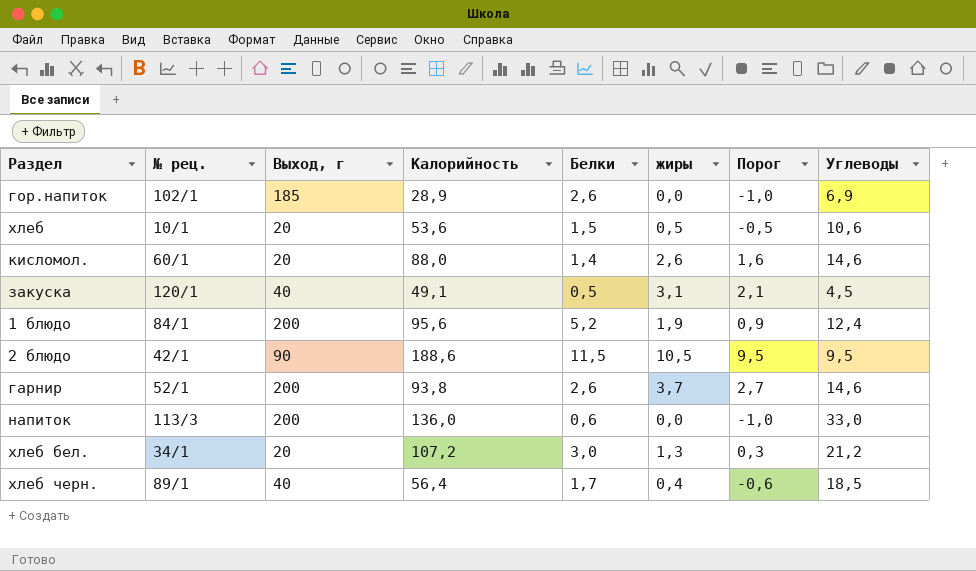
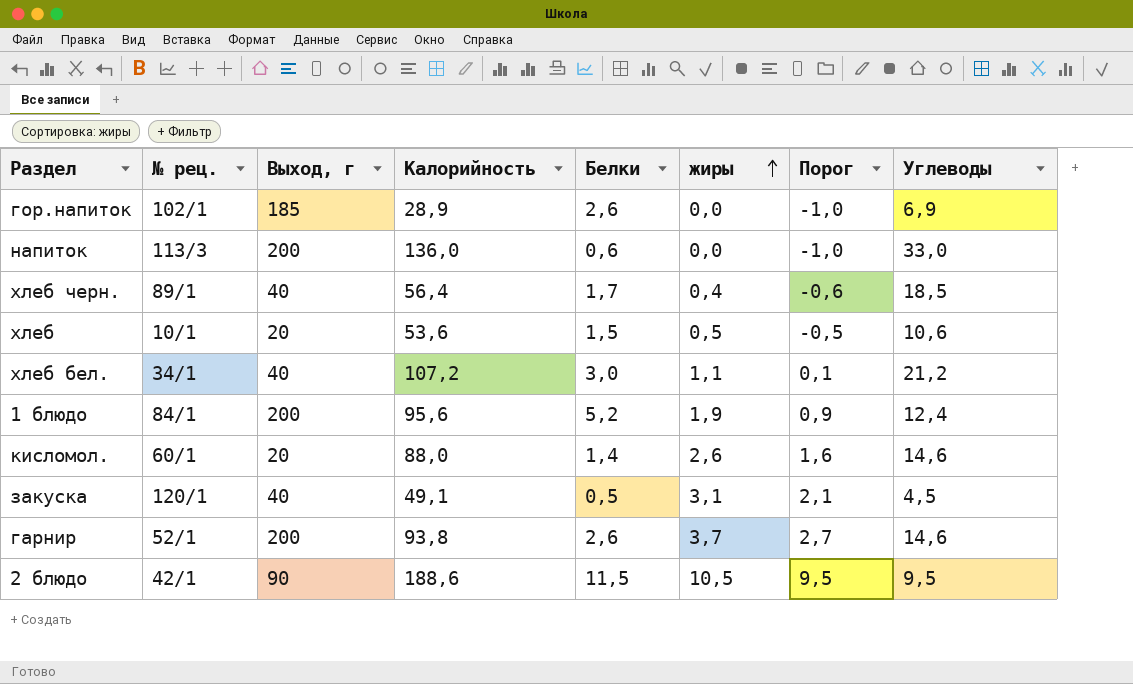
row order: none -> жиры ascending
хлеб бел. | Выход, г: 20 -> 40
хлеб бел. | жиры: 1,3 -> 1,1
хлеб бел. | Порог: 0,3 -> 0,1

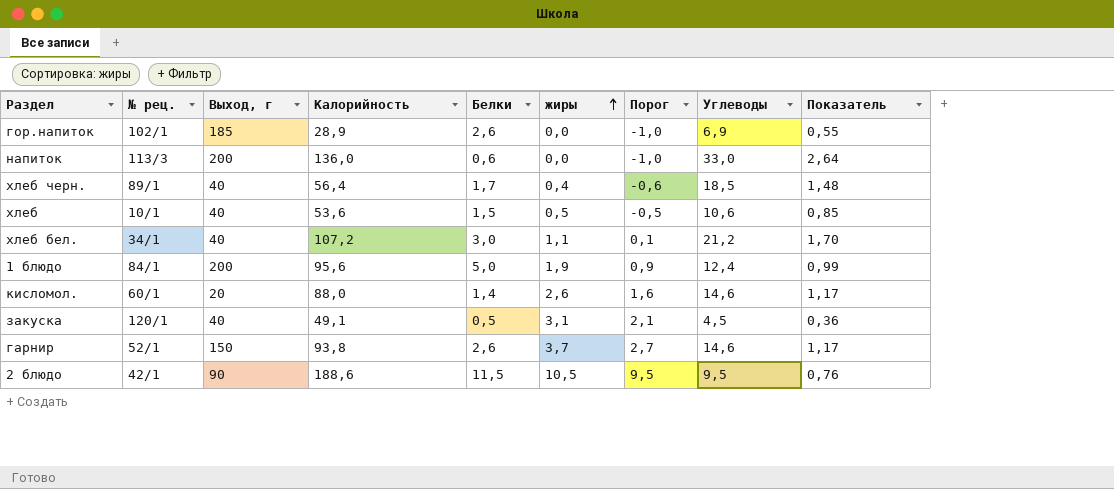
column Показатель | formula: none -> [Углеводы] * 0,08
хлеб | Выход, г: 20 -> 40
1 блюдо | Белки: 5,2 -> 5,0
гарнир | Выход, г: 200 -> 150

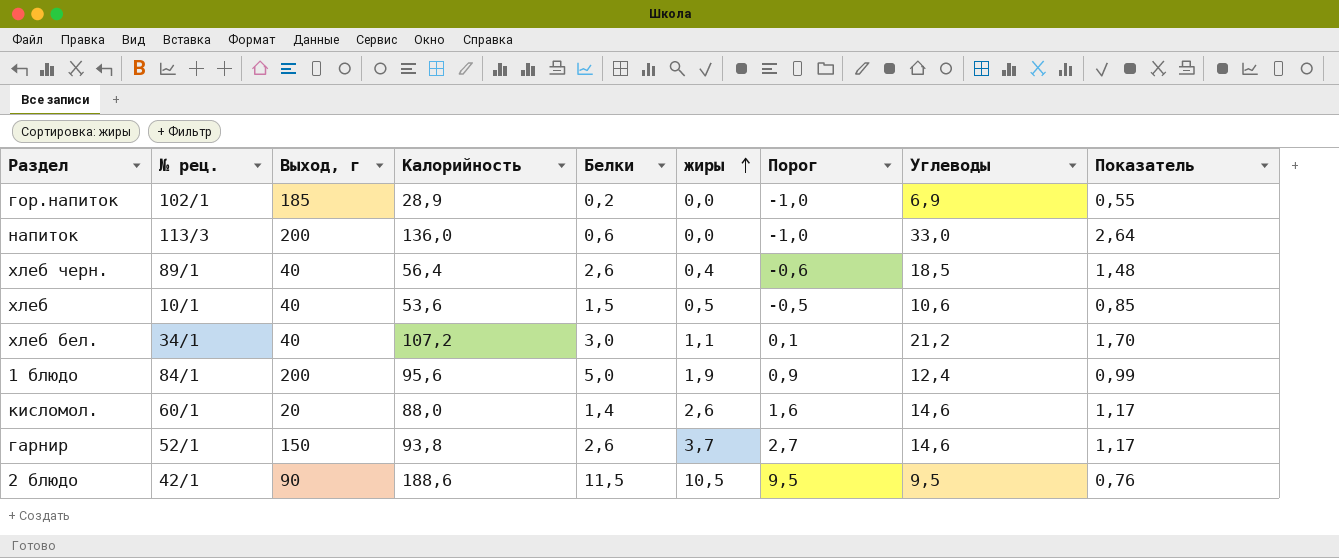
row закуска: 120/1 | 40 | 49,1 | 0,5 | 3,1 | 2,1 | 4,5 | 0,36 -> none
гор.напиток | Белки: 2,6 -> 0,2
хлеб черн. | Белки: 1,7 -> 2,6

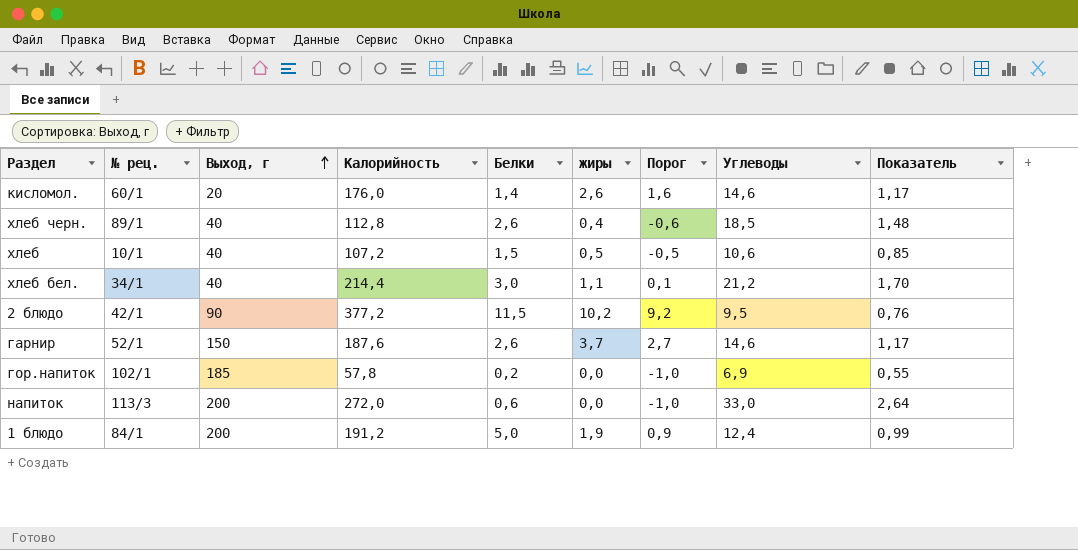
row order: жиры ascending -> Выход, г ascending
кисломол. | Калорийность: 88,0 -> 176,0
хлеб черн. | Калорийность: 56,4 -> 112,8
хлеб | Калорийность: 53,6 -> 107,2
хлеб бел. | Калорийность: 107,2 -> 214,4
2 блюдо | Калорийность: 188,6 -> 377,2
2 блюдо | жиры: 10,5 -> 10,2
2 блюдо | Порог: 9,5 -> 9,2
гарнир | Калорийность: 93,8 -> 187,6
гор.напиток | Калорийность: 28,9 -> 57,8
напиток | Калорийность: 136,0 -> 272,0
1 блюдо | Калорийность: 95,6 -> 191,2

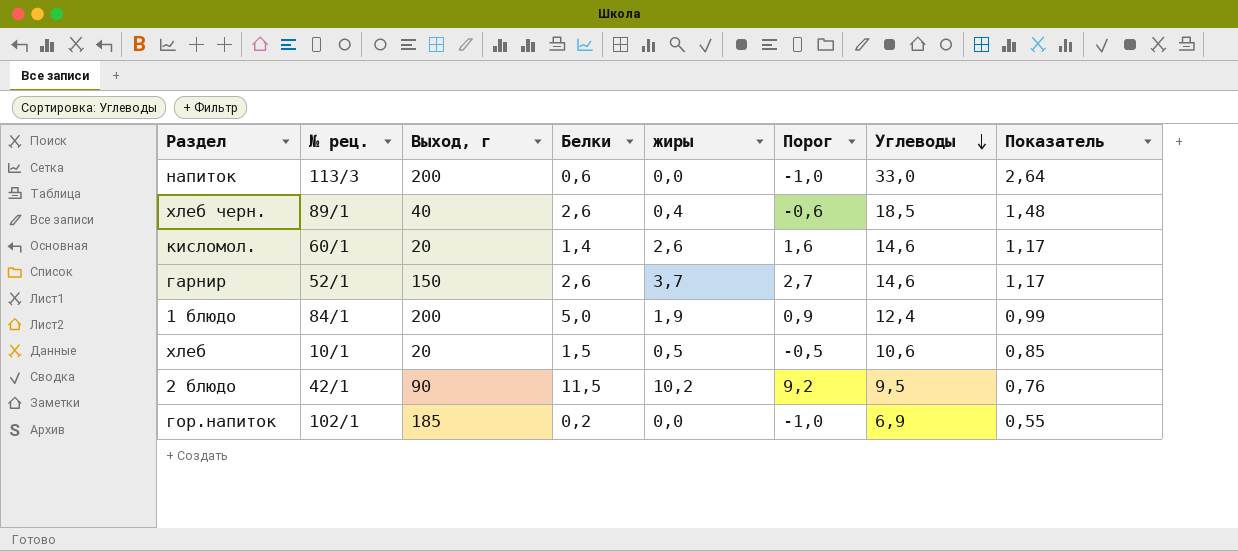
row order: Выход, г ascending -> Углеводы descending
column Калорийность | position: 4 -> none
row хлеб бел.: 34/1 | 40 | 214,4 | 3,0 | 1,1 | 0,1 | 21,2 | 1,70 -> none
хлеб | Выход, г: 40 -> 20

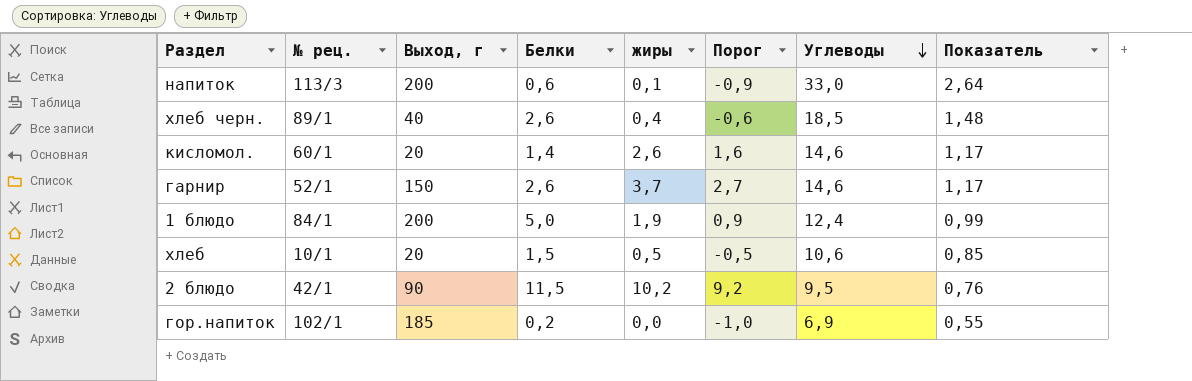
напиток | жиры: 0,0 -> 0,1
напиток | Порог: -1,0 -> -0,9

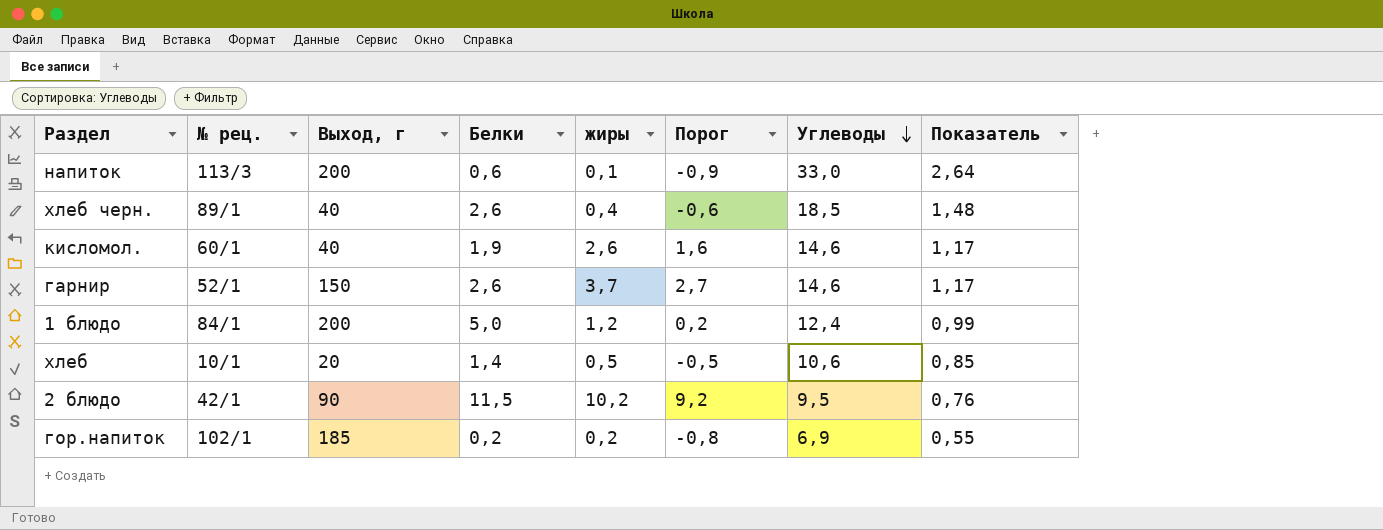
кисломол. | Выход, г: 20 -> 40
кисломол. | Белки: 1,4 -> 1,9
1 блюдо | жиры: 1,9 -> 1,2
1 блюдо | Порог: 0,9 -> 0,2
хлеб | Белки: 1,5 -> 1,4
гор.напиток | жиры: 0,0 -> 0,2
гор.напиток | Порог: -1,0 -> -0,8

